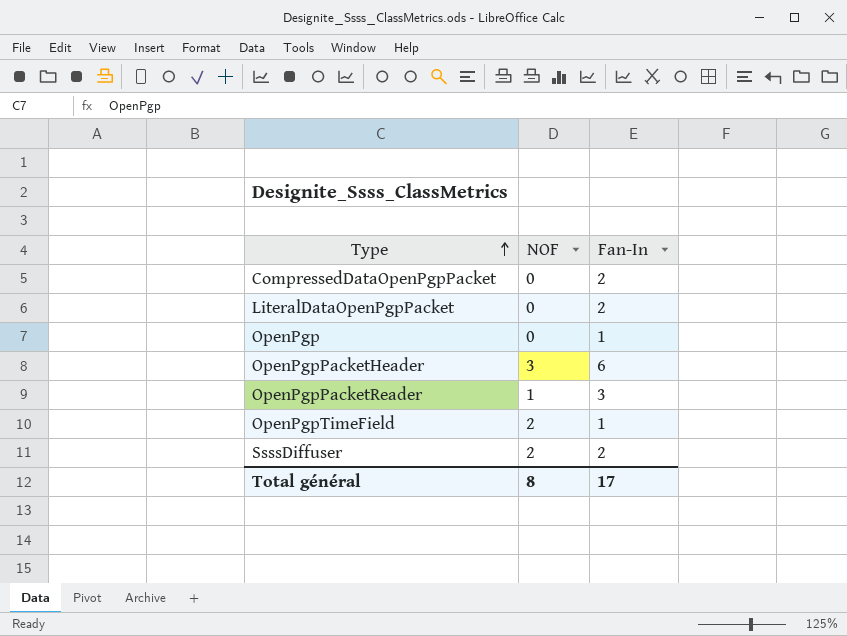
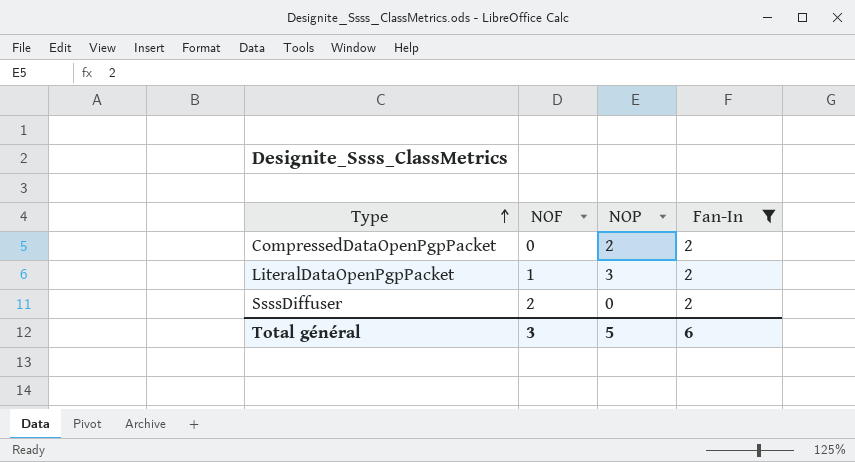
filter: none -> Fan-In = 2
column NOP | position: none -> 3
LiteralDataOpenPgpPacket | NOF: 0 -> 1
Total général | NOF: 8 -> 3
Total général | Fan-In: 17 -> 6

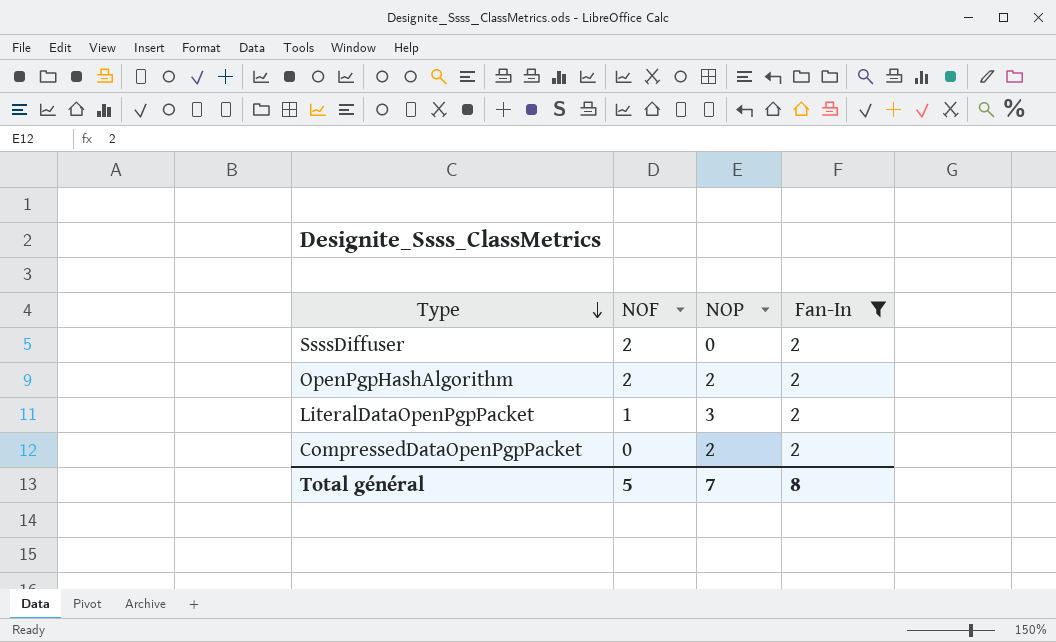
row order: Type ascending -> Type descending
row OpenPgpHashAlgorithm: none -> 2 | 2 | 2
Total général | NOF: 3 -> 5
Total général | NOP: 5 -> 7
Total général | Fan-In: 6 -> 8

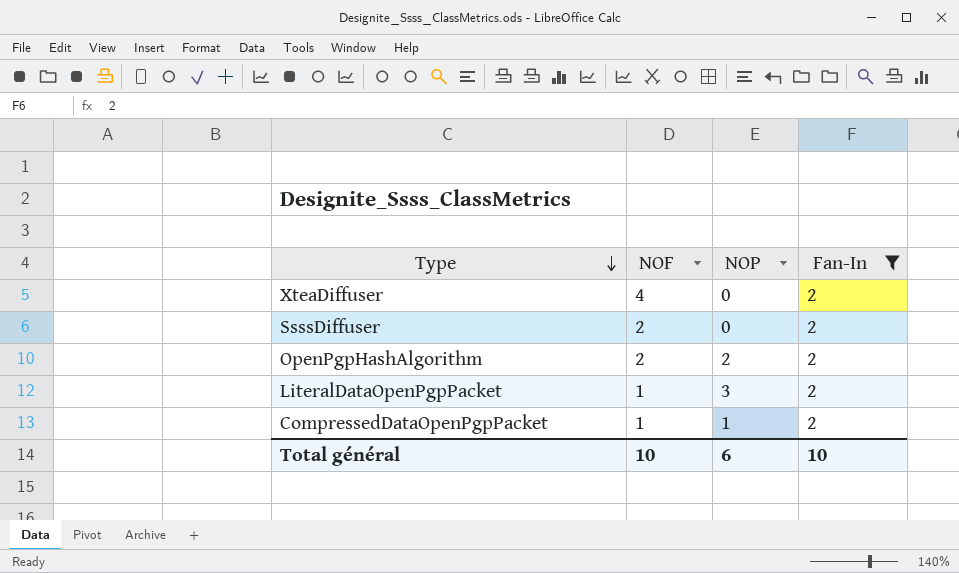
row XteaDiffuser: none -> 4 | 0 | 2
CompressedDataOpenPgpPacket | NOF: 0 -> 1
CompressedDataOpenPgpPacket | NOP: 2 -> 1
Total général | NOF: 5 -> 10
Total général | NOP: 7 -> 6
Total général | Fan-In: 8 -> 10

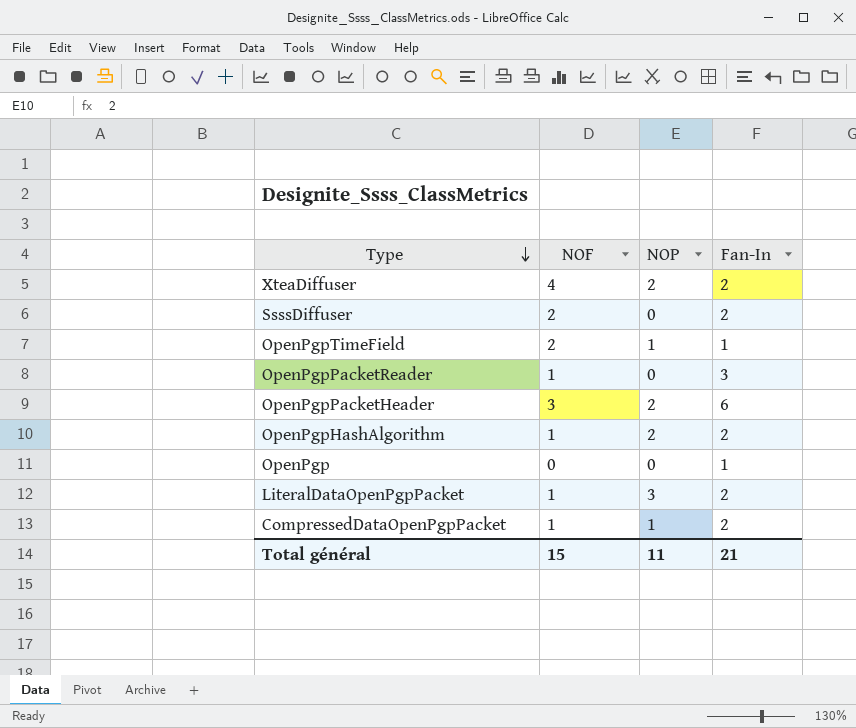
filter: Fan-In = 2 -> none
XteaDiffuser | NOP: 0 -> 2
OpenPgpHashAlgorithm | NOF: 2 -> 1
Total général | NOF: 10 -> 15
Total général | NOP: 6 -> 11
Total général | Fan-In: 10 -> 21

